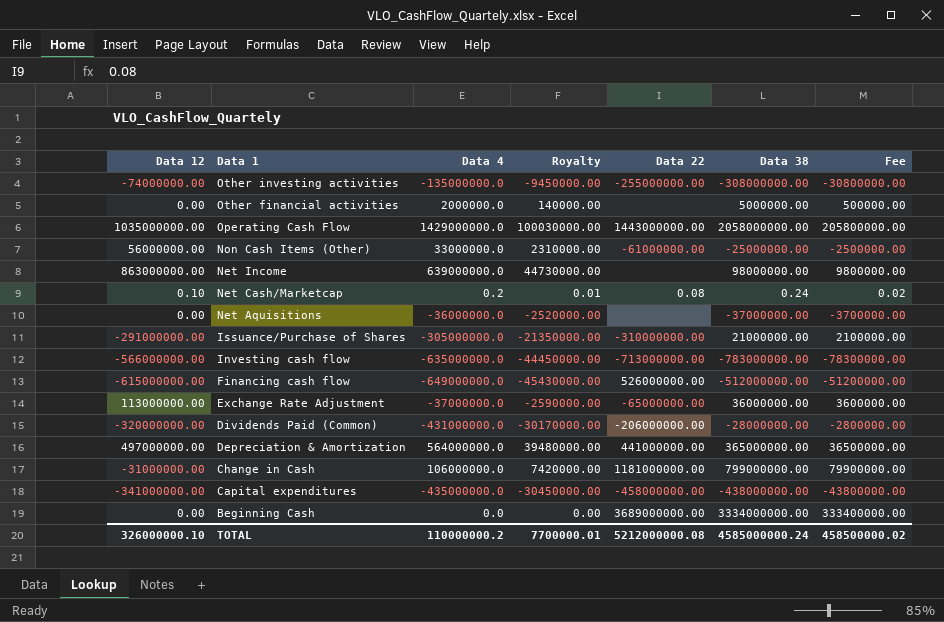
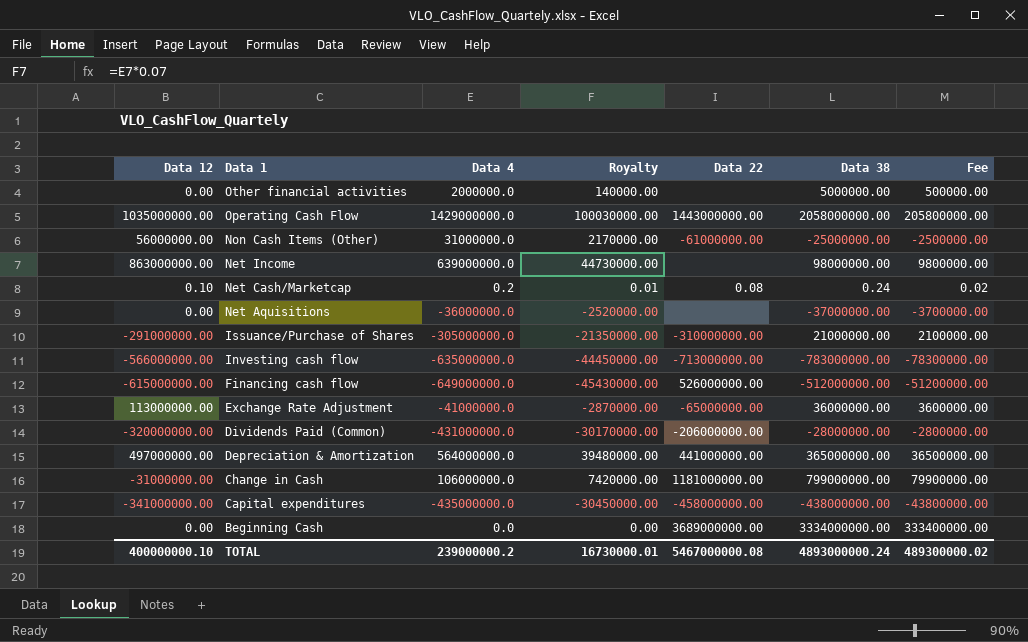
row Other investing activities: -74000000.00 | -135000000.0 | -9450000.00 | -255000000.00 | -308000000.00 | -30800000.00 -> none
Non Cash Items (Other) | Data 4: 33000000.0 -> 31000000.0
Non Cash Items (Other) | Royalty: 2310000.00 -> 2170000.00
Exchange Rate Adjustment | Data 4: -37000000.0 -> -41000000.0
Exchange Rate Adjustment | Royalty: -2590000.00 -> -2870000.00
TOTAL | Data 12: 326000000.10 -> 400000000.10
TOTAL | Data 4: 110000000.2 -> 239000000.2
TOTAL | Royalty: 7700000.01 -> 16730000.01
TOTAL | Data 22: 5212000000.08 -> 5467000000.08
TOTAL | Data 38: 4585000000.24 -> 4893000000.24
TOTAL | Fee: 458500000.02 -> 489300000.02

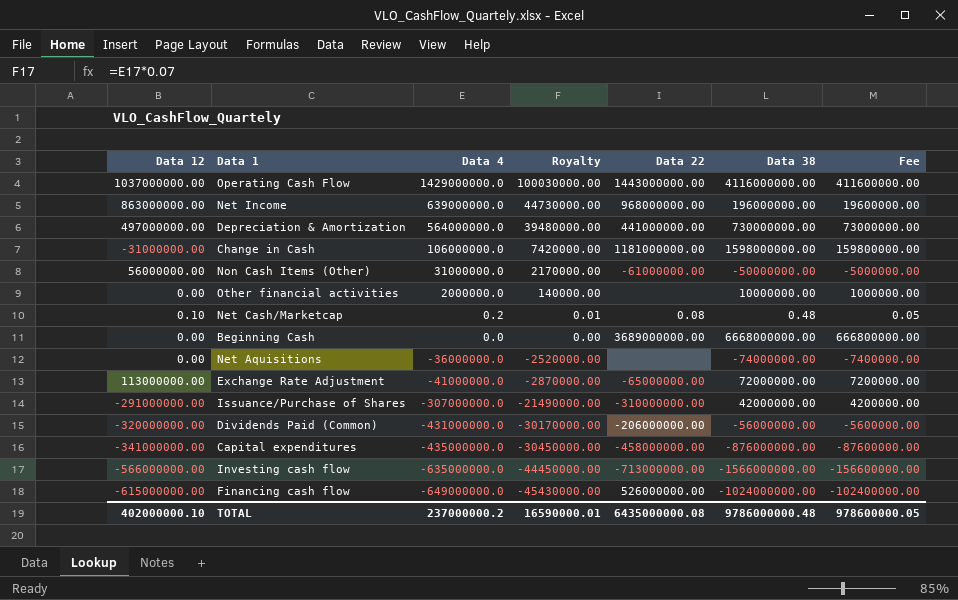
row order: Data 1 descending -> Data 4 descending
Operating Cash Flow | Data 12: 1035000000.00 -> 1037000000.00
Operating Cash Flow | Data 38: 2058000000.00 -> 4116000000.00
Operating Cash Flow | Fee: 205800000.00 -> 411600000.00
Net Income | Data 22: none -> 968000000.00
Net Income | Data 38: 98000000.00 -> 196000000.00
Net Income | Fee: 9800000.00 -> 19600000.00
Depreciation & Amortization | Data 38: 365000000.00 -> 730000000.00
Depreciation & Amortization | Fee: 36500000.00 -> 73000000.00
Change in Cash | Data 38: 799000000.00 -> 1598000000.00
Change in Cash | Fee: 79900000.00 -> 159800000.00
Non Cash Items (Other) | Data 38: -25000000.00 -> -50000000.00
Non Cash Items (Other) | Fee: -2500000.00 -> -5000000.00
Other financial activities | Data 38: 5000000.00 -> 10000000.00
Other financial activities | Fee: 500000.00 -> 1000000.00
Net Cash/Marketcap | Data 38: 0.24 -> 0.48
Net Cash/Marketcap | Fee: 0.02 -> 0.05
Beginning Cash | Data 38: 3334000000.00 -> 6668000000.00
Beginning Cash | Fee: 333400000.00 -> 666800000.00
Net Aquisitions | Data 38: -37000000.00 -> -74000000.00
Net Aquisitions | Fee: -3700000.00 -> -7400000.00
Exchange Rate Adjustment | Data 38: 36000000.00 -> 72000000.00
Exchange Rate Adjustment | Fee: 3600000.00 -> 7200000.00
Issuance/Purchase of Shares | Data 4: -305000000.0 -> -307000000.0
Issuance/Purchase of Shares | Royalty: -21350000.00 -> -21490000.00
Issuance/Purchase of Shares | Data 38: 21000000.00 -> 42000000.00
Issuance/Purchase of Shares | Fee: 2100000.00 -> 4200000.00
Dividends Paid (Common) | Data 38: -28000000.00 -> -56000000.00
Dividends Paid (Common) | Fee: -2800000.00 -> -5600000.00
Capital expenditures | Data 38: -438000000.00 -> -876000000.00
Capital expenditures | Fee: -43800000.00 -> -87600000.00
Investing cash flow | Data 38: -783000000.00 -> -1566000000.00
Investing cash flow | Fee: -78300000.00 -> -156600000.00
Financing cash flow | Data 38: -512000000.00 -> -1024000000.00
Financing cash flow | Fee: -51200000.00 -> -102400000.00
TOTAL | Data 12: 400000000.10 -> 402000000.10
TOTAL | Data 4: 239000000.2 -> 237000000.2
TOTAL | Royalty: 16730000.01 -> 16590000.01
TOTAL | Data 22: 5467000000.08 -> 6435000000.08
TOTAL | Data 38: 4893000000.24 -> 9786000000.48
TOTAL | Fee: 489300000.02 -> 978600000.05

